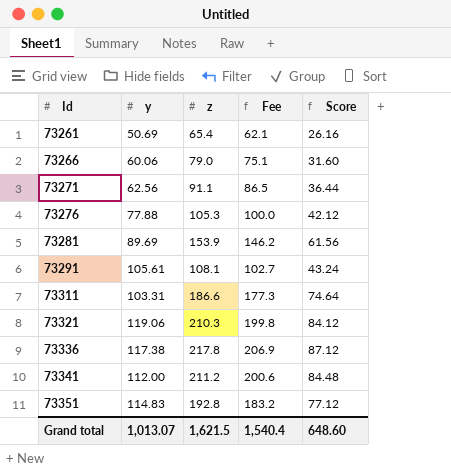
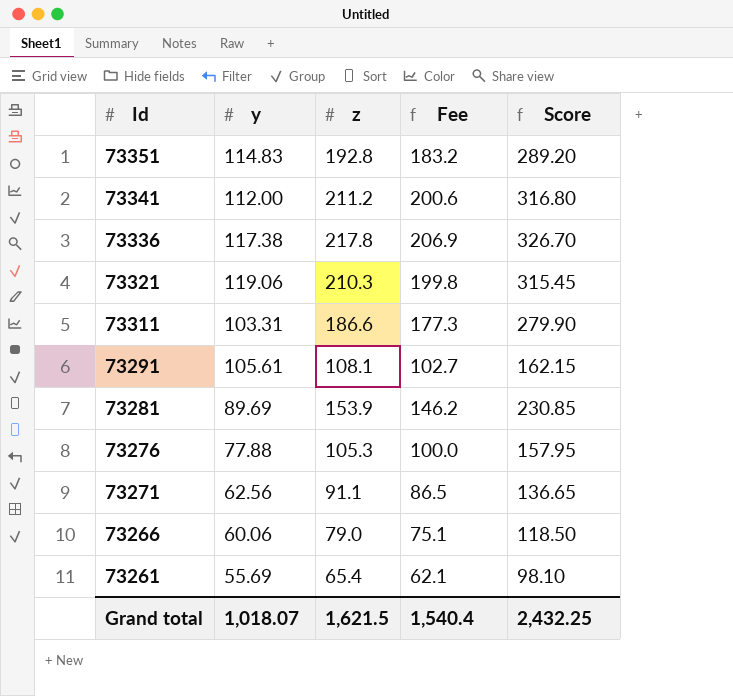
row order: Id ascending -> Id descending
column Score | formula: [z] * 0.4 -> [z] * 1.5
73261 | y: 50.69 -> 55.69
Grand total | y: 1,013.07 -> 1,018.07
Grand total | Score: 648.60 -> 2,432.25

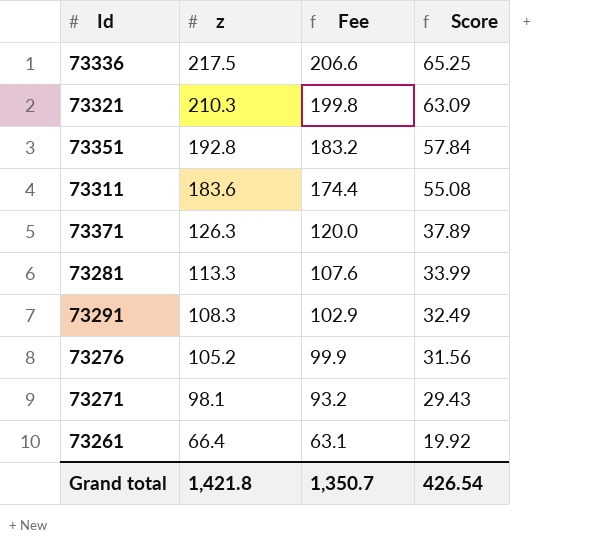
row order: Id descending -> z descending
column y | position: 2 -> none
column Score | formula: [z] * 1.5 -> [z] * 0.3
row 73341: 112.00 | 211.2 | 200.6 | 316.80 -> none
row 73266: 60.06 | 79.0 | 75.1 | 118.50 -> none
73336 | z: 217.8 -> 217.5
73336 | Fee: 206.9 -> 206.6
73311 | z: 186.6 -> 183.6
73311 | Fee: 177.3 -> 174.4
row 73371: none -> 126.3 | 120.0 | 37.89
73281 | z: 153.9 -> 113.3
73281 | Fee: 146.2 -> 107.6
73291 | z: 108.1 -> 108.3
73291 | Fee: 102.7 -> 102.9
73276 | z: 105.3 -> 105.2
73276 | Fee: 100.0 -> 99.9
73271 | z: 91.1 -> 98.1
73271 | Fee: 86.5 -> 93.2
73261 | z: 65.4 -> 66.4
73261 | Fee: 62.1 -> 63.1
Grand total | z: 1,621.5 -> 1,421.8
Grand total | Fee: 1,540.4 -> 1,350.7
Grand total | Score: 2,432.25 -> 426.54

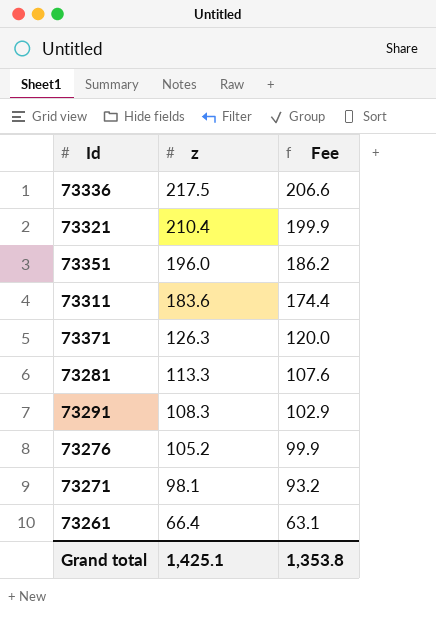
column Score | formula: [z] * 0.3 -> none
73321 | z: 210.3 -> 210.4
73321 | Fee: 199.8 -> 199.9
73351 | z: 192.8 -> 196.0
73351 | Fee: 183.2 -> 186.2
Grand total | z: 1,421.8 -> 1,425.1
Grand total | Fee: 1,350.7 -> 1,353.8

